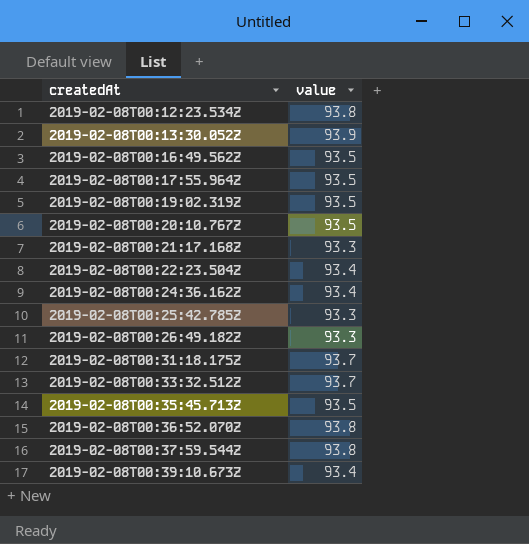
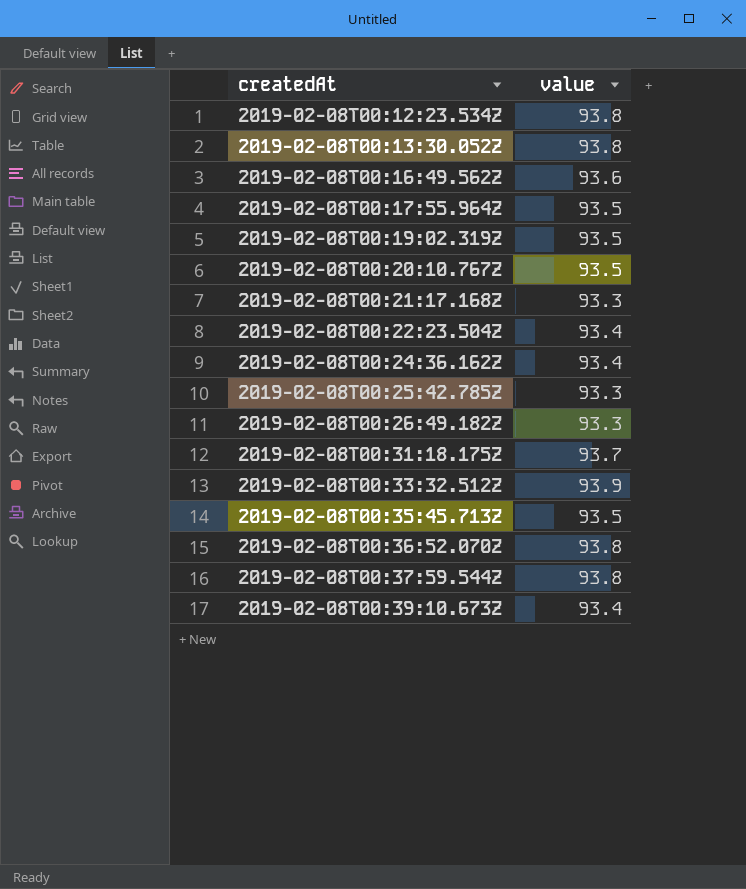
2019-02-08T00:13:30.052Z | value: 93.9 -> 93.8
2019-02-08T00:16:49.562Z | value: 93.5 -> 93.6
2019-02-08T00:33:32.512Z | value: 93.7 -> 93.9

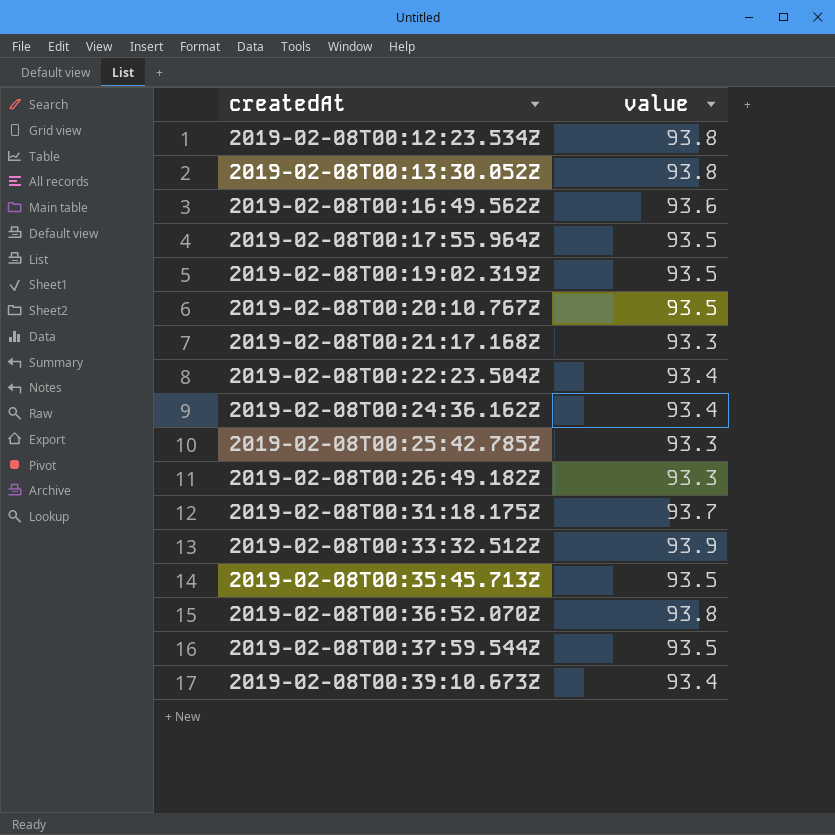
2019-02-08T00:37:59.544Z | value: 93.8 -> 93.5

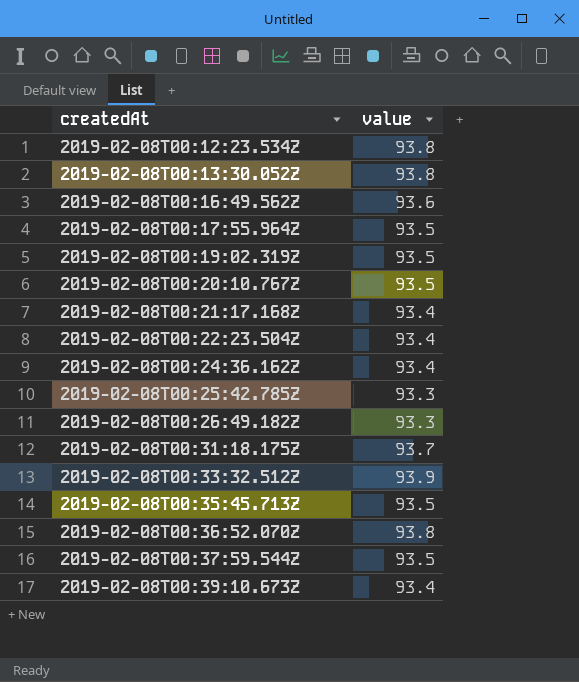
2019-02-08T00:21:17.168Z | value: 93.3 -> 93.4

